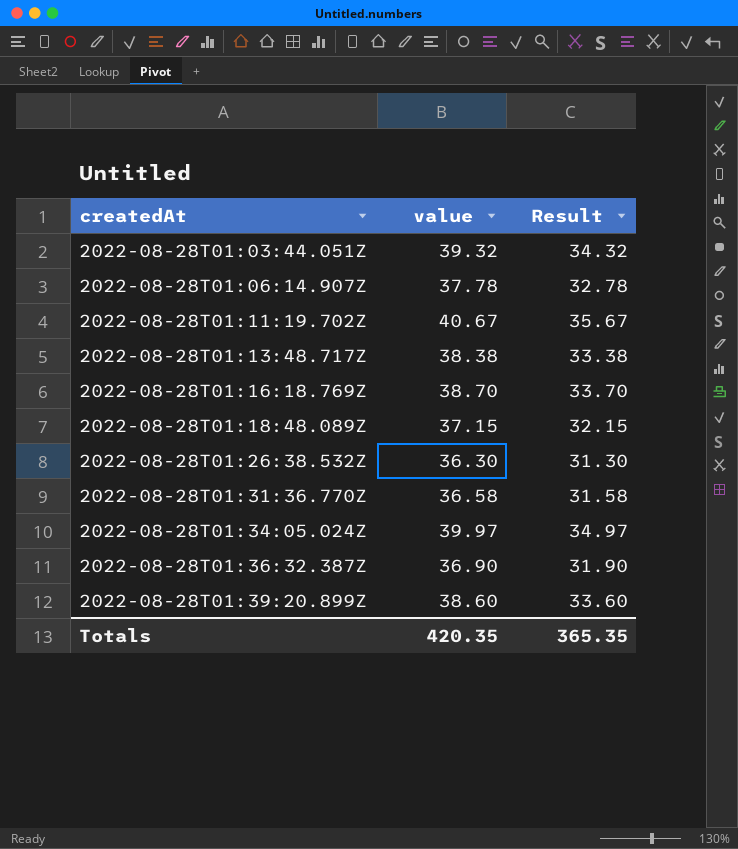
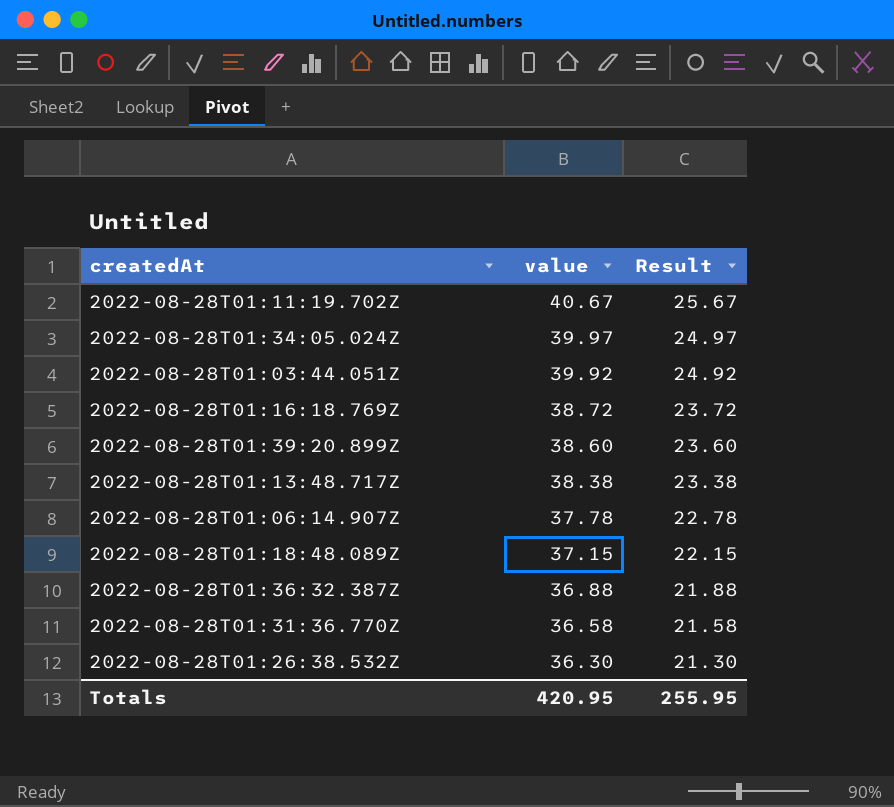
row order: createdAt ascending -> value descending
column Result | formula: [value] - 5 -> [value] - 15
2022-08-28T01:03:44.051Z | value: 39.32 -> 39.92
2022-08-28T01:16:18.769Z | value: 38.70 -> 38.72
2022-08-28T01:36:32.387Z | value: 36.90 -> 36.88
Totals | value: 420.35 -> 420.95
Totals | Result: 365.35 -> 255.95

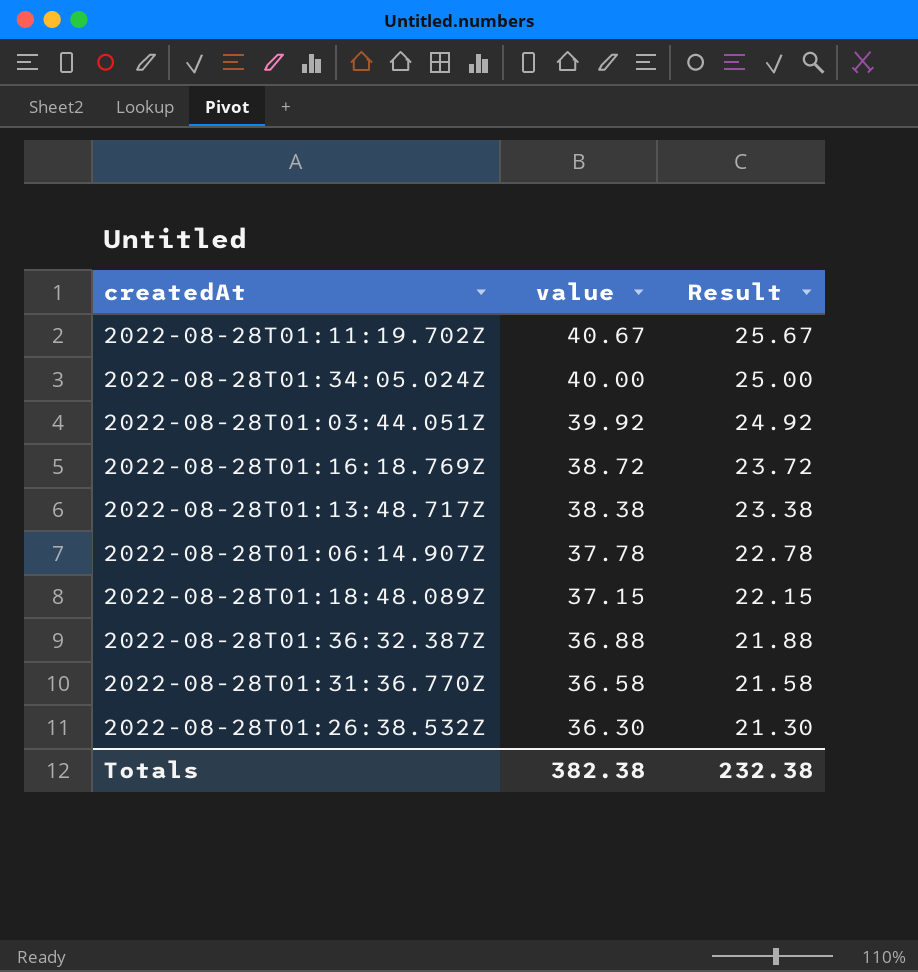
row 2022-08-28T01:39:20.899Z: 38.60 | 23.60 -> none
2022-08-28T01:34:05.024Z | value: 39.97 -> 40.00
2022-08-28T01:34:05.024Z | Result: 24.97 -> 25.00
Totals | value: 420.95 -> 382.38
Totals | Result: 255.95 -> 232.38

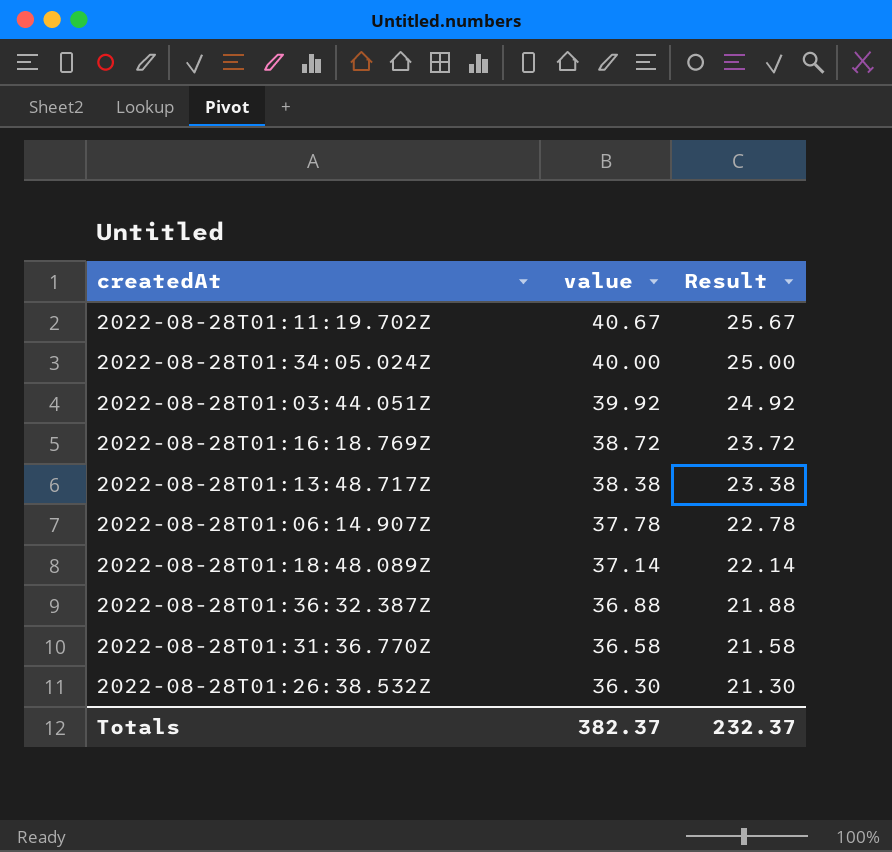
2022-08-28T01:18:48.089Z | value: 37.15 -> 37.14
2022-08-28T01:18:48.089Z | Result: 22.15 -> 22.14
Totals | value: 382.38 -> 382.37
Totals | Result: 232.38 -> 232.37

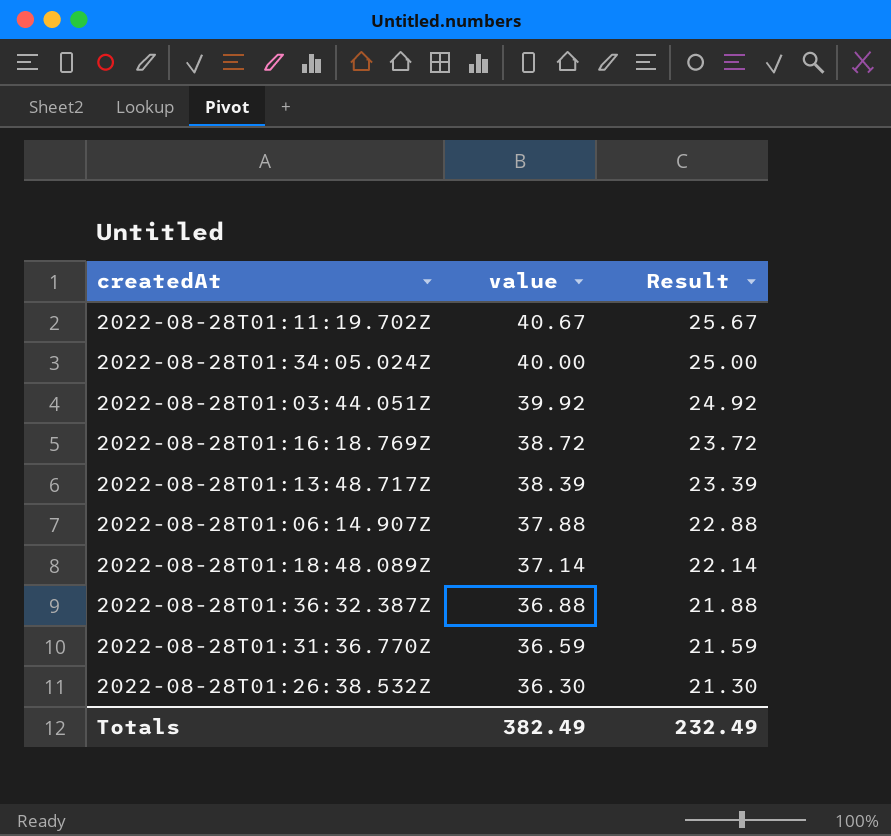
2022-08-28T01:13:48.717Z | value: 38.38 -> 38.39
2022-08-28T01:13:48.717Z | Result: 23.38 -> 23.39
2022-08-28T01:06:14.907Z | value: 37.78 -> 37.88
2022-08-28T01:06:14.907Z | Result: 22.78 -> 22.88
2022-08-28T01:31:36.770Z | value: 36.58 -> 36.59
2022-08-28T01:31:36.770Z | Result: 21.58 -> 21.59
Totals | value: 382.37 -> 382.49
Totals | Result: 232.37 -> 232.49

